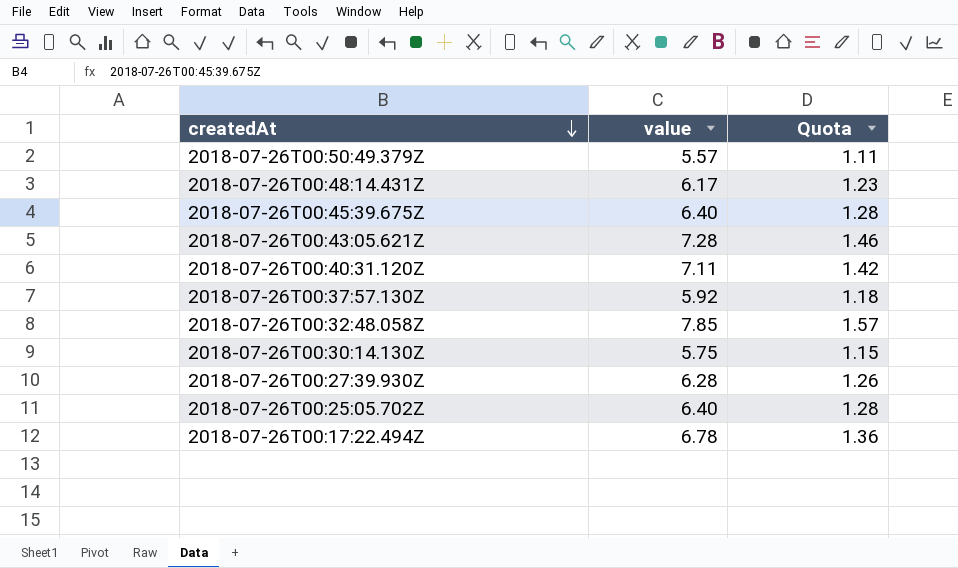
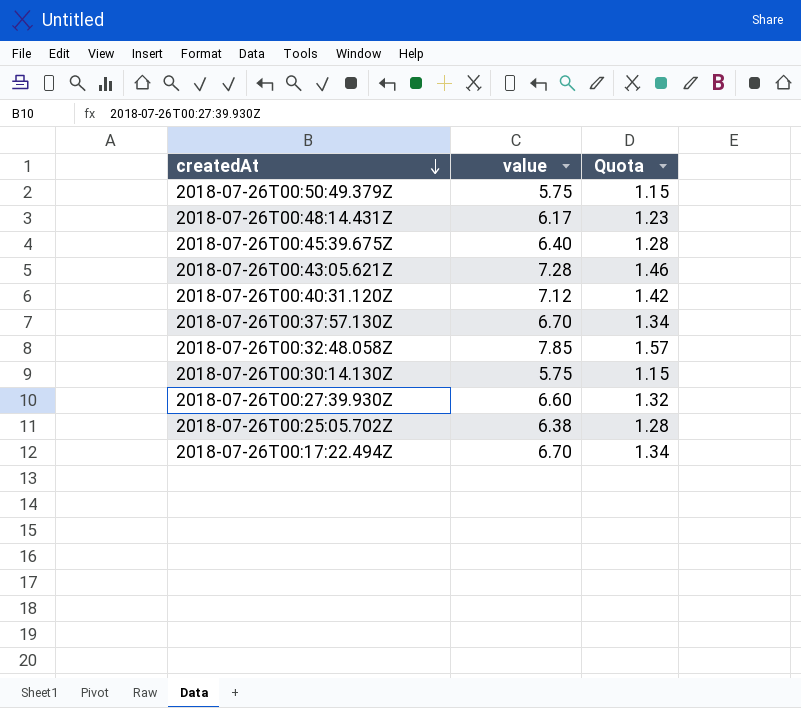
2018-07-26T00:50:49.379Z | value: 5.57 -> 5.75
2018-07-26T00:50:49.379Z | Quota: 1.11 -> 1.15
2018-07-26T00:40:31.120Z | value: 7.11 -> 7.12
2018-07-26T00:37:57.130Z | value: 5.92 -> 6.70
2018-07-26T00:37:57.130Z | Quota: 1.18 -> 1.34
2018-07-26T00:27:39.930Z | value: 6.28 -> 6.60
2018-07-26T00:27:39.930Z | Quota: 1.26 -> 1.32
2018-07-26T00:25:05.702Z | value: 6.40 -> 6.38
2018-07-26T00:17:22.494Z | value: 6.78 -> 6.70
2018-07-26T00:17:22.494Z | Quota: 1.36 -> 1.34

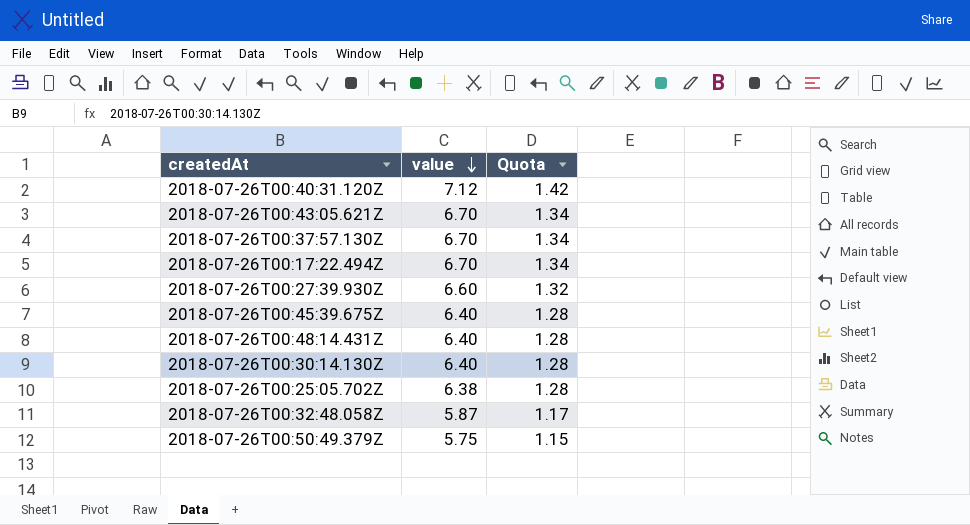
row order: createdAt descending -> value descending
2018-07-26T00:43:05.621Z | value: 7.28 -> 6.70
2018-07-26T00:43:05.621Z | Quota: 1.46 -> 1.34
2018-07-26T00:48:14.431Z | value: 6.17 -> 6.40
2018-07-26T00:48:14.431Z | Quota: 1.23 -> 1.28
2018-07-26T00:30:14.130Z | value: 5.75 -> 6.40
2018-07-26T00:30:14.130Z | Quota: 1.15 -> 1.28
2018-07-26T00:32:48.058Z | value: 7.85 -> 5.87
2018-07-26T00:32:48.058Z | Quota: 1.57 -> 1.17

